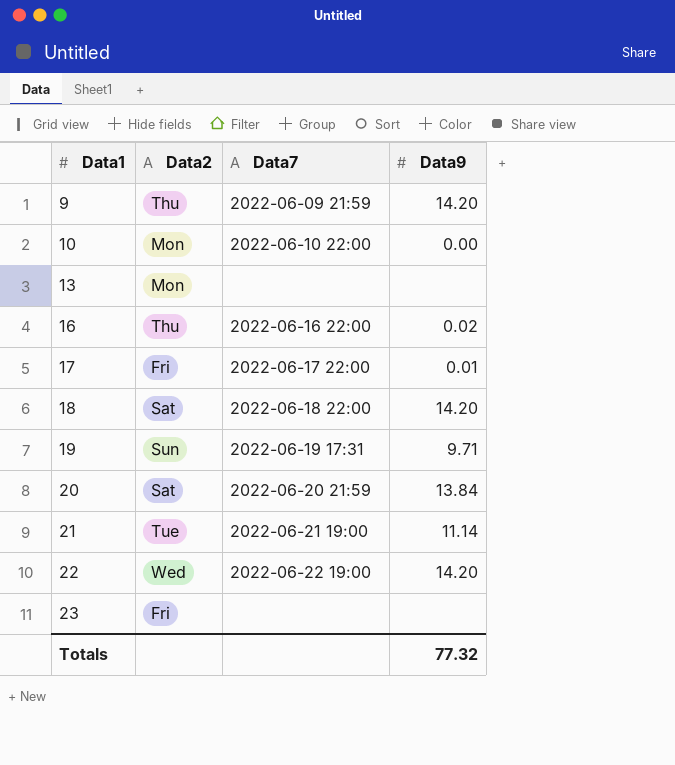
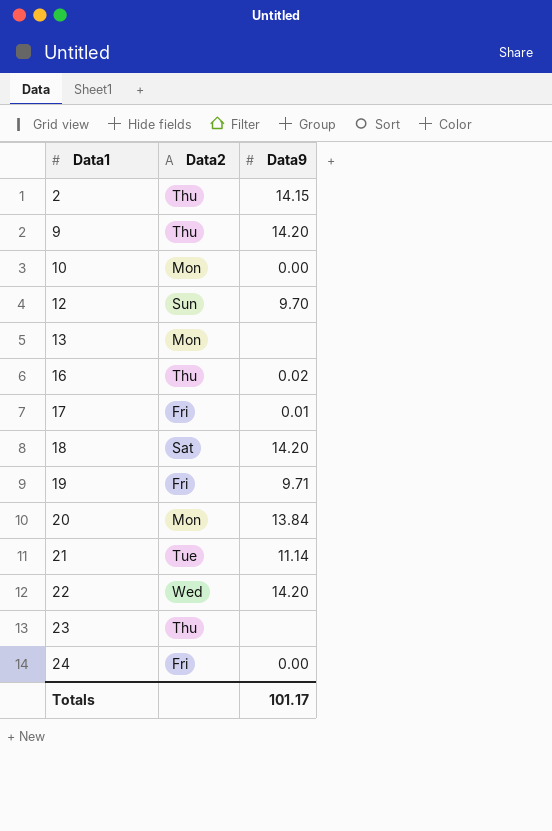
column Data7 | position: 3 -> none
row 2: none -> Thu | 14.15
row 12: none -> Sun | 9.70
19 | Data2: Sun -> Fri
20 | Data2: Sat -> Mon
23 | Data2: Fri -> Thu
row 24: none -> Fri | 0.00
Totals | Data9: 77.32 -> 101.17

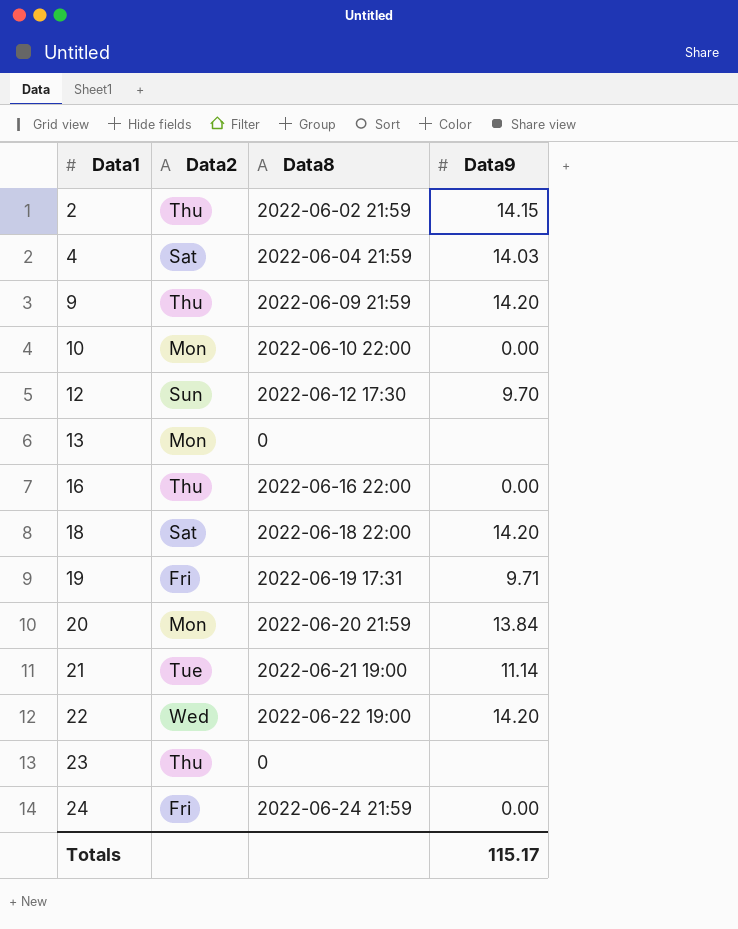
column Data8 | position: none -> 3
row 17: Fri | 0.01 -> none
row 4: none -> Sat | 2022-06-04 21:59 | 14.03
16 | Data9: 0.02 -> 0.00
Totals | Data9: 101.17 -> 115.17

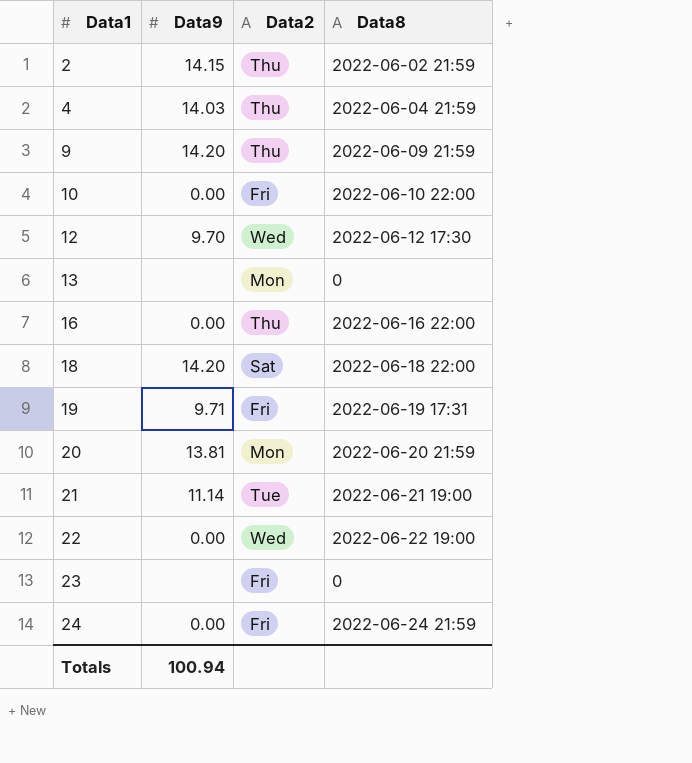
column Data9 | position: 4 -> 2
4 | Data2: Sat -> Thu
10 | Data2: Mon -> Fri
12 | Data2: Sun -> Wed
20 | Data9: 13.84 -> 13.81
22 | Data9: 14.20 -> 0.00
23 | Data2: Thu -> Fri
Totals | Data9: 115.17 -> 100.94

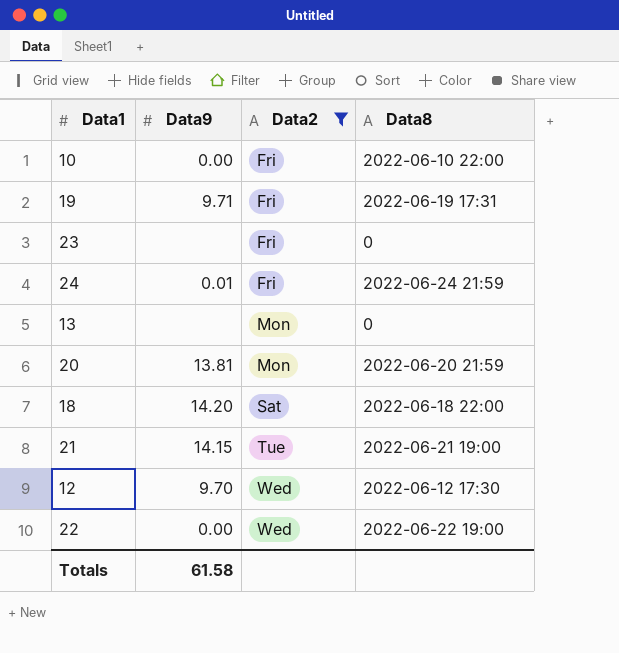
filter: none -> Data2 != Thu
row order: Data1 ascending -> Data2 ascending
24 | Data9: 0.00 -> 0.01
21 | Data9: 11.14 -> 14.15
Totals | Data9: 100.94 -> 61.58

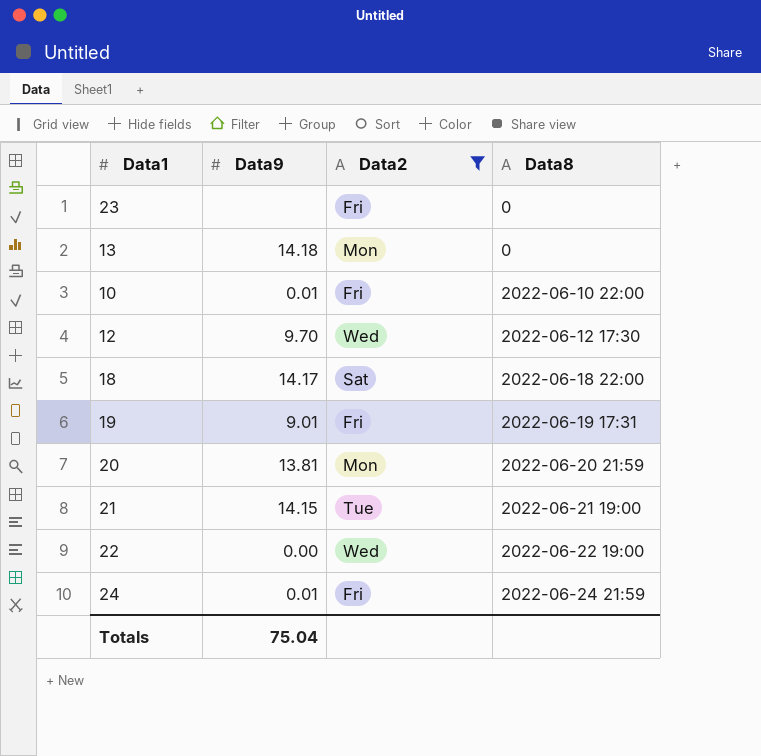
row order: Data2 ascending -> Data8 ascending
13 | Data9: none -> 14.18
10 | Data9: 0.00 -> 0.01
18 | Data9: 14.20 -> 14.17
19 | Data9: 9.71 -> 9.01
Totals | Data9: 61.58 -> 75.04

